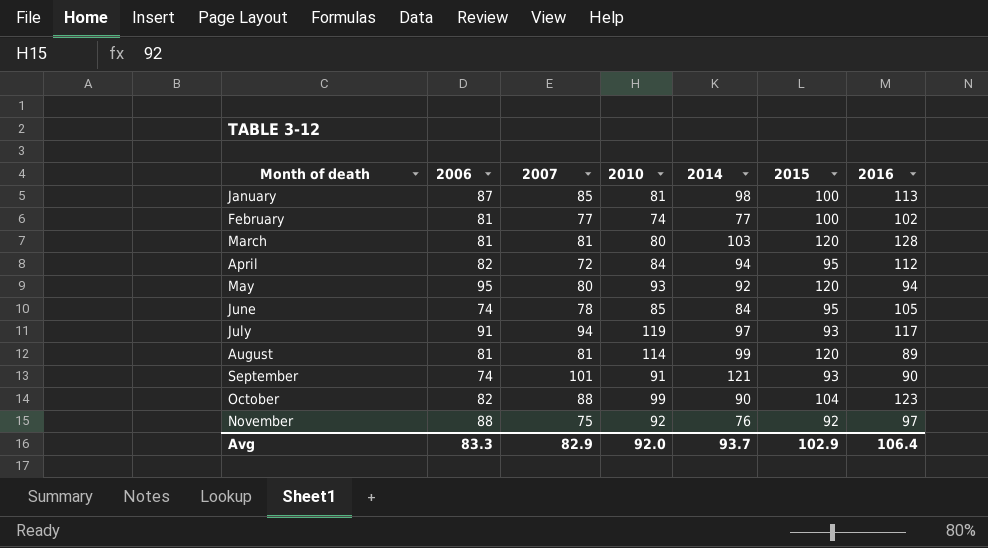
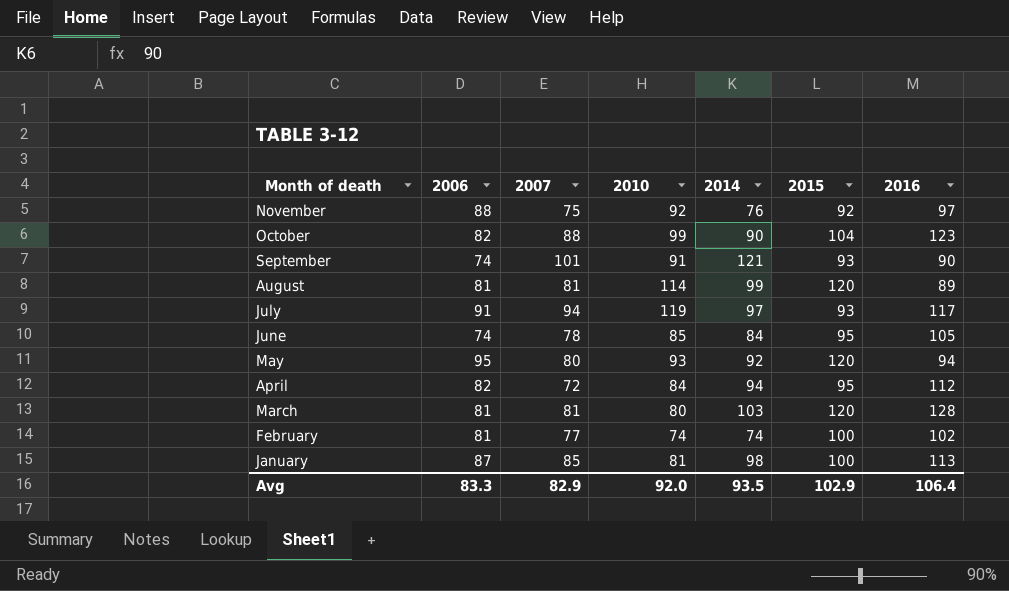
row order: Month of death ascending -> Month of death descending
February | 2014: 77 -> 74
Avg | 2014: 93.7 -> 93.5

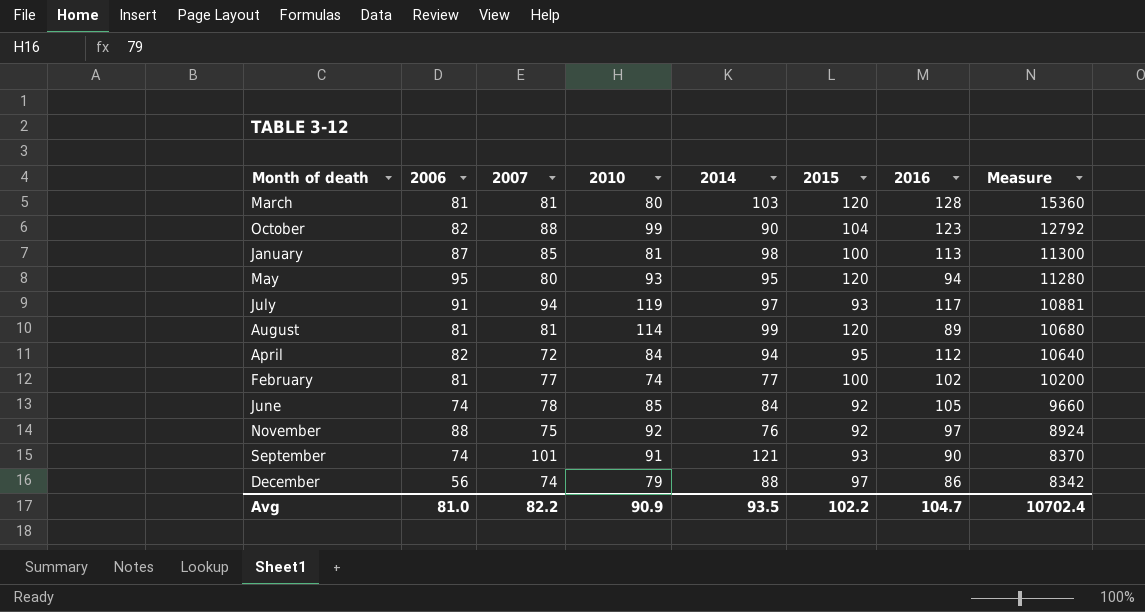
row order: Month of death descending -> Measure descending
column Measure | formula: none -> [2015] * [2016]
May | 2014: 92 -> 95
February | 2014: 74 -> 77
June | 2015: 95 -> 92
row December: none -> 56 | 74 | 79 | 88 | 97 | 86 | 8342
Avg | 2006: 83.3 -> 81.0
Avg | 2007: 82.9 -> 82.2
Avg | 2010: 92.0 -> 90.9
Avg | 2015: 102.9 -> 102.2
Avg | 2016: 106.4 -> 104.7

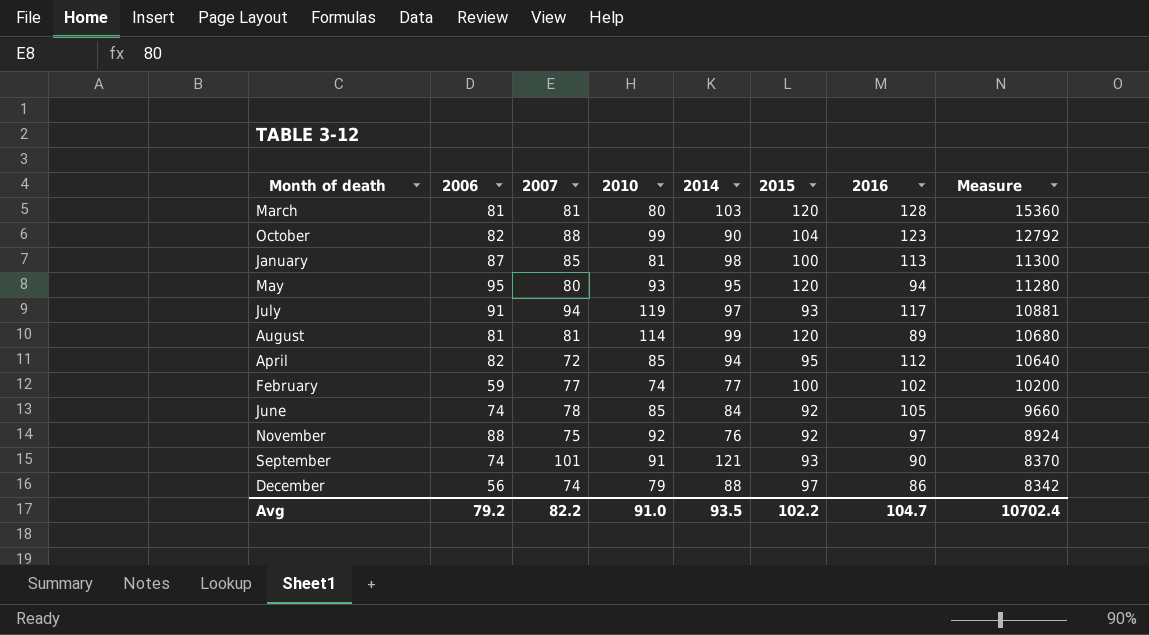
April | 2010: 84 -> 85
February | 2006: 81 -> 59
Avg | 2006: 81.0 -> 79.2
Avg | 2010: 90.9 -> 91.0

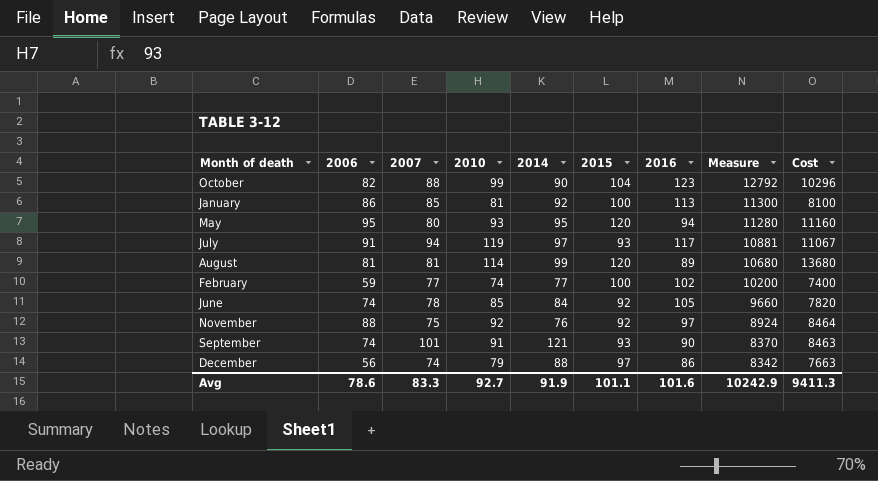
column Cost | formula: none -> [2010] * [2015]
row March: 81 | 81 | 80 | 103 | 120 | 128 | 15360 -> none
row April: 82 | 72 | 85 | 94 | 95 | 112 | 10640 -> none
January | 2006: 87 -> 86
January | 2014: 98 -> 92
Avg | 2006: 79.2 -> 78.6
Avg | 2007: 82.2 -> 83.3
Avg | 2010: 91.0 -> 92.7
Avg | 2014: 93.5 -> 91.9
Avg | 2015: 102.2 -> 101.1
Avg | 2016: 104.7 -> 101.6
Avg | Measure: 10702.4 -> 10242.9

